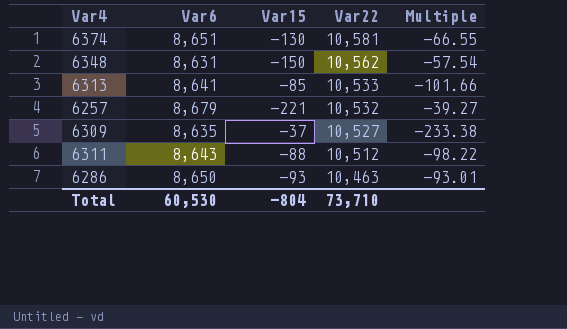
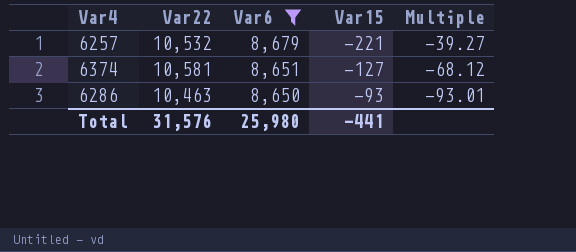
filter: none -> Var6 >= 8,650
row order: Var22 descending -> Var6 descending
column Var22 | position: 4 -> 2
6374 | Var15: -130 -> -127
6374 | Multiple: -66.55 -> -68.12
Total | Var22: 73,710 -> 31,576
Total | Var6: 60,530 -> 25,980
Total | Var15: -804 -> -441

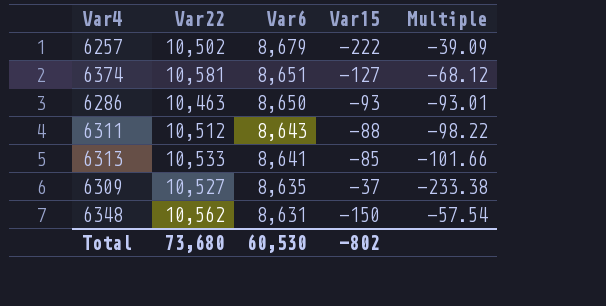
filter: Var6 >= 8,650 -> none
6257 | Var22: 10,532 -> 10,502
6257 | Var15: -221 -> -222
6257 | Multiple: -39.27 -> -39.09
Total | Var22: 31,576 -> 73,680
Total | Var6: 25,980 -> 60,530
Total | Var15: -441 -> -802

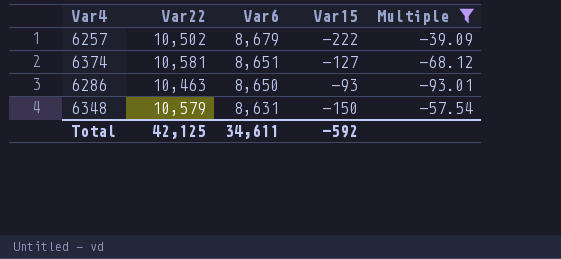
filter: none -> Multiple >= -93.01
6348 | Var22: 10,562 -> 10,579
Total | Var22: 73,680 -> 42,125
Total | Var6: 60,530 -> 34,611
Total | Var15: -802 -> -592

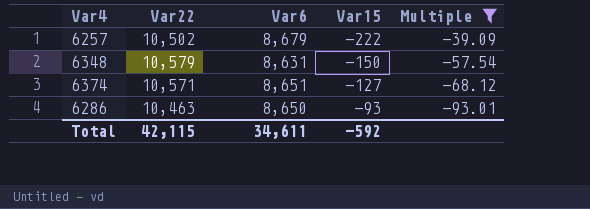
row order: Var6 descending -> Var15 ascending
6374 | Var22: 10,581 -> 10,571
Total | Var22: 42,125 -> 42,115

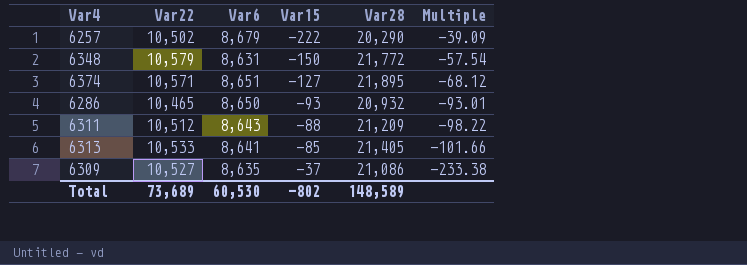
filter: Multiple >= -93.01 -> none
column Var28 | position: none -> 5
6286 | Var22: 10,463 -> 10,465
Total | Var22: 42,115 -> 73,689
Total | Var6: 34,611 -> 60,530
Total | Var15: -592 -> -802

